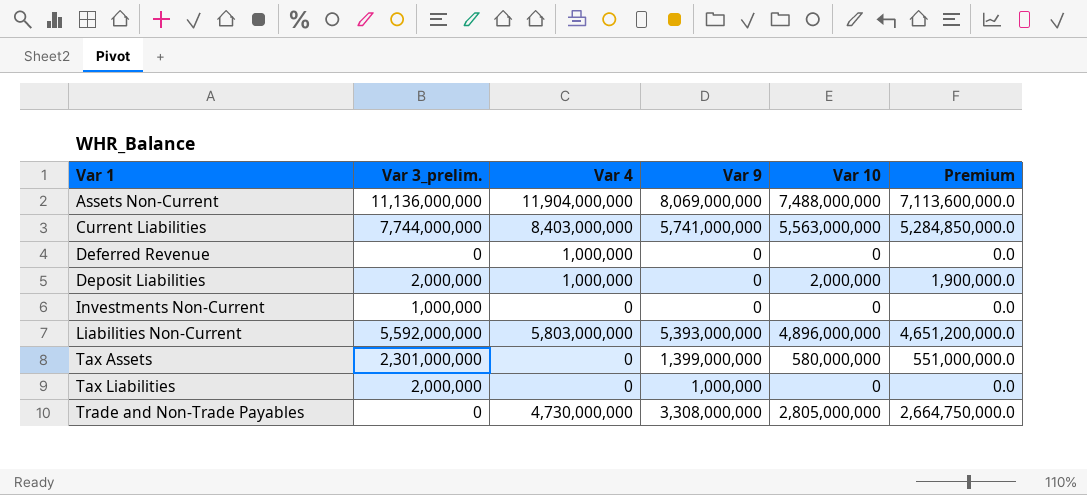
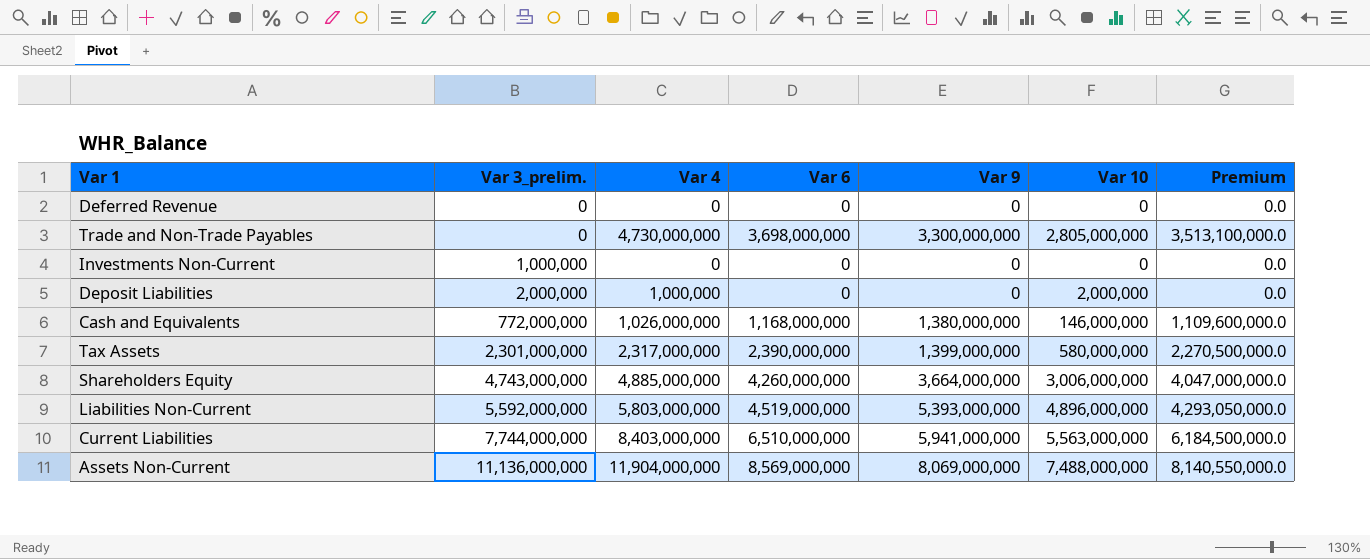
row order: Var 1 ascending -> Var 3_prelim. ascending
column Var 6 | position: none -> 4
column Premium | formula: [Var 10] * 0.95 -> [Var 6] * 0.95
row Tax Liabilities: 2,000,000 | 0 | 1,000,000 | 0 | 0.0 -> none
Deferred Revenue | Var 4: 1,000,000 -> 0
Trade and Non-Trade Payables | Var 9: 3,308,000,000 -> 3,300,000,000
row Cash and Equivalents: none -> 772,000,000 | 1,026,000,000 | 1,168,000,000 | 1,380,000,000 | 146,000,000 | 1,109,600,000.0
Tax Assets | Var 4: 0 -> 2,317,000,000
row Shareholders Equity: none -> 4,743,000,000 | 4,885,000,000 | 4,260,000,000 | 3,664,000,000 | 3,006,000,000 | 4,047,000,000.0
Current Liabilities | Var 9: 5,741,000,000 -> 5,941,000,000

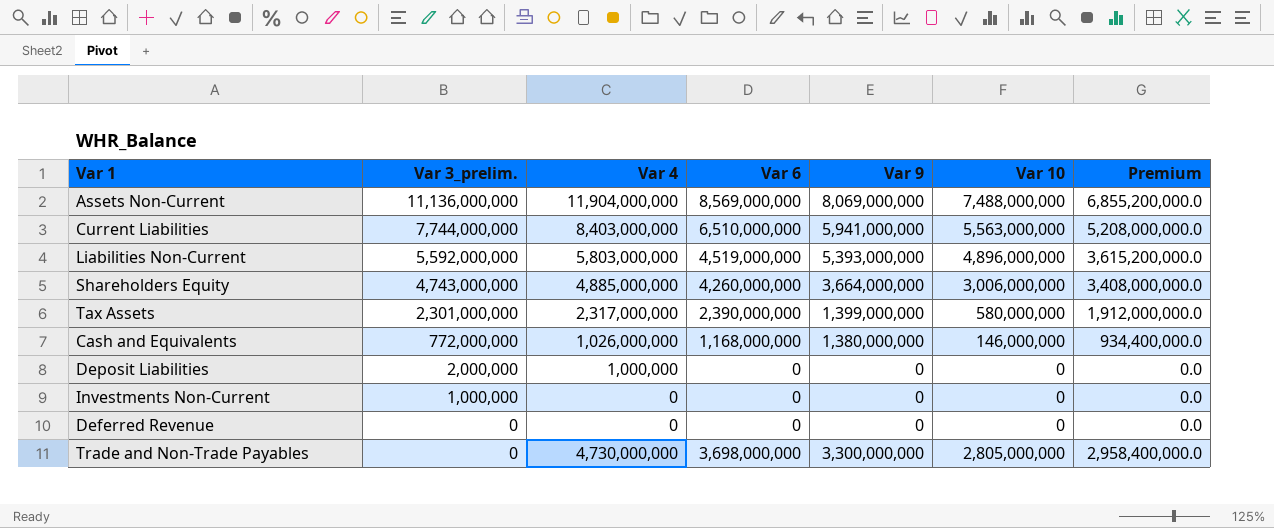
row order: Var 3_prelim. ascending -> Var 3_prelim. descending
column Premium | formula: [Var 6] * 0.95 -> [Var 6] * 0.8
Deposit Liabilities | Var 10: 2,000,000 -> 0

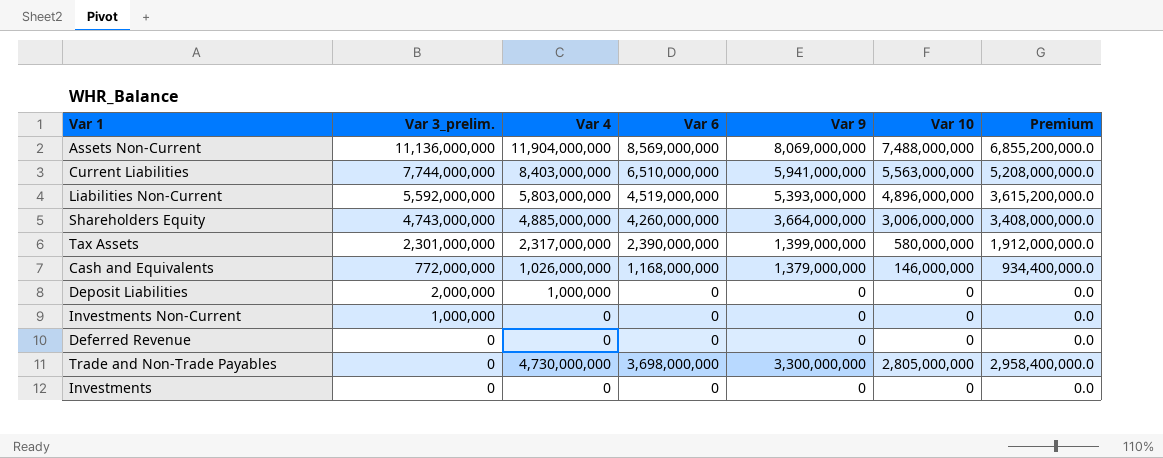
Cash and Equivalents | Var 9: 1,380,000,000 -> 1,379,000,000
row Investments: none -> 0 | 0 | 0 | 0 | 0 | 0.0

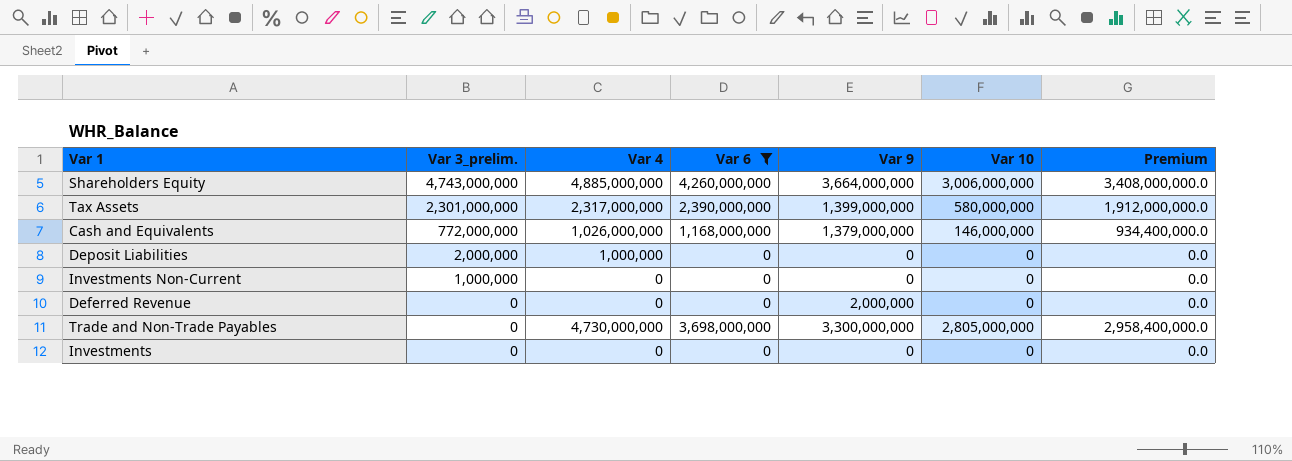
filter: none -> Var 6 <= 4,260,000,000
Deferred Revenue | Var 9: 0 -> 2,000,000

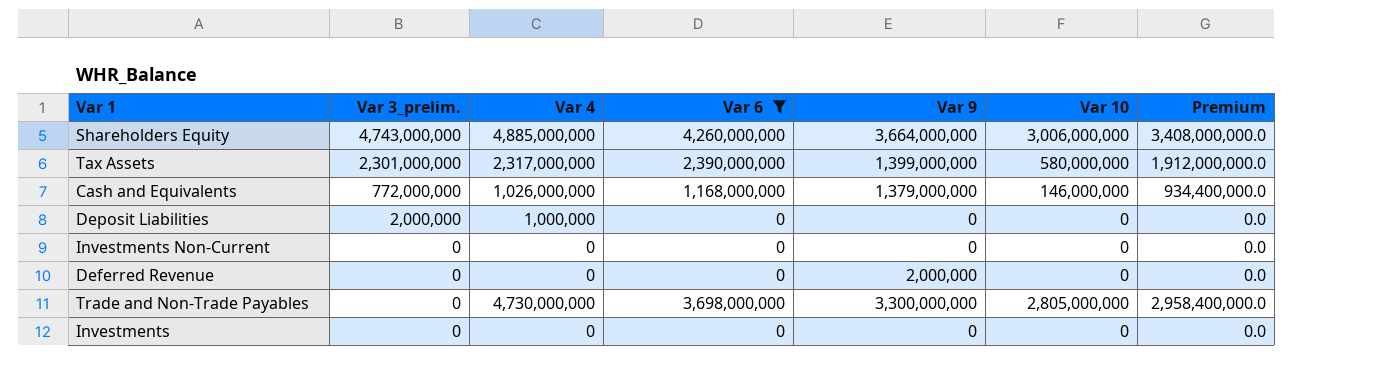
Investments Non-Current | Var 3_prelim.: 1,000,000 -> 0

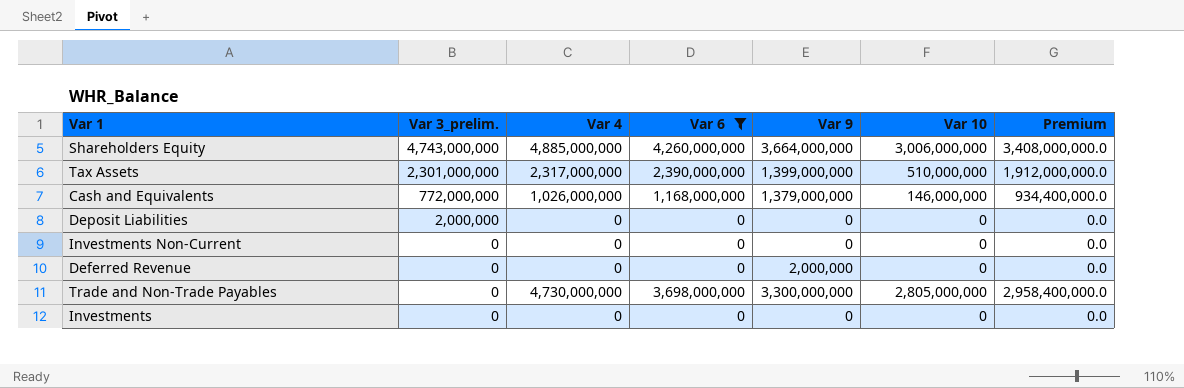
Tax Assets | Var 10: 580,000,000 -> 510,000,000
Deposit Liabilities | Var 4: 1,000,000 -> 0

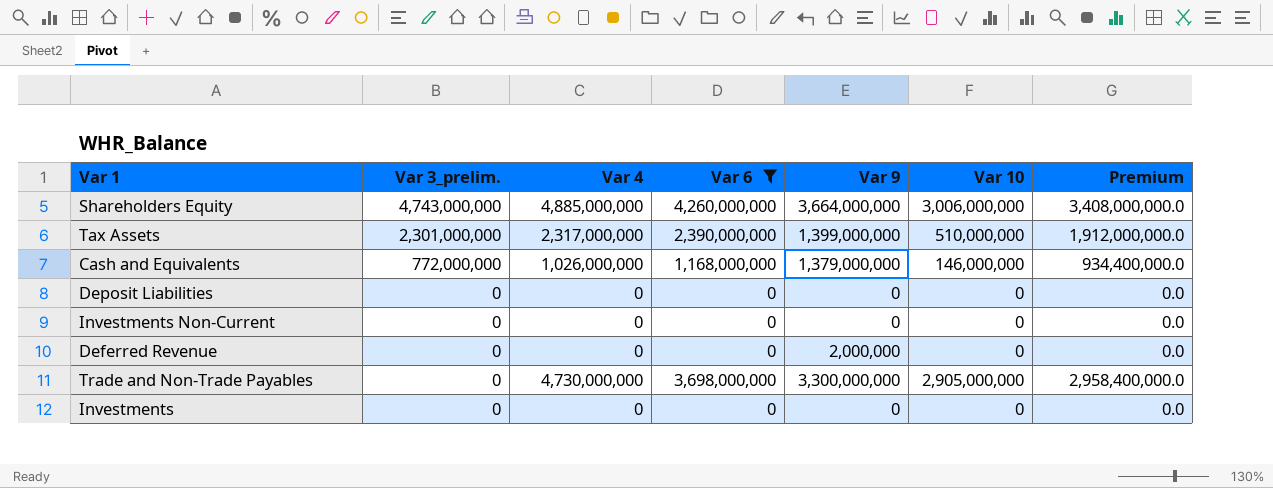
Deposit Liabilities | Var 3_prelim.: 2,000,000 -> 0
Trade and Non-Trade Payables | Var 10: 2,805,000,000 -> 2,905,000,000

